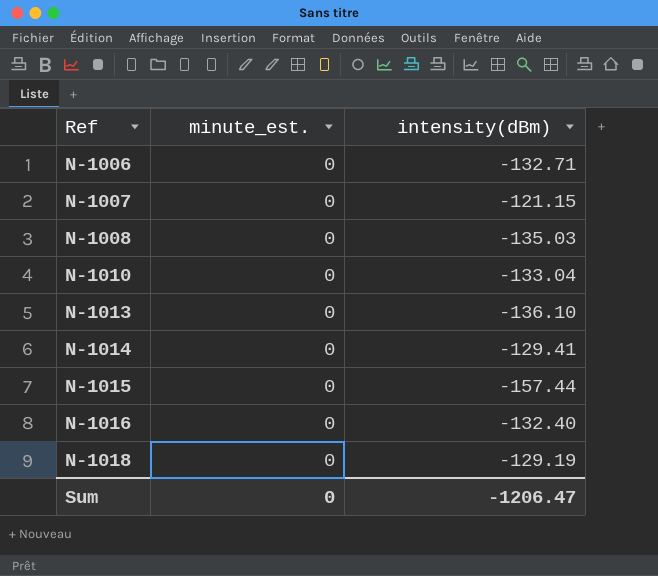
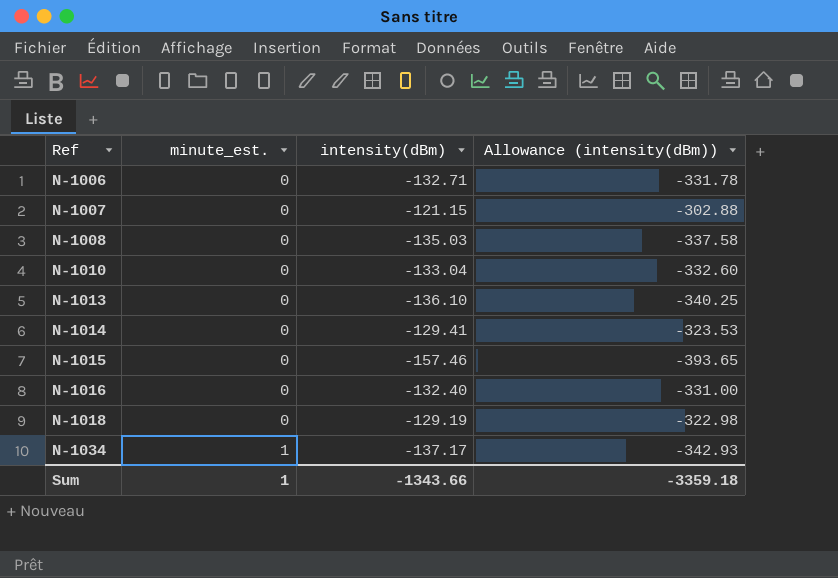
column Allowance (intensity(dBm)) | formula: none -> [intensity(dBm)] * 2.5
N-1015 | intensity(dBm): -157.44 -> -157.46
row N-1034: none -> 1 | -137.17 | -342.93
Sum | minute_est.: 0 -> 1
Sum | intensity(dBm): -1206.47 -> -1343.66

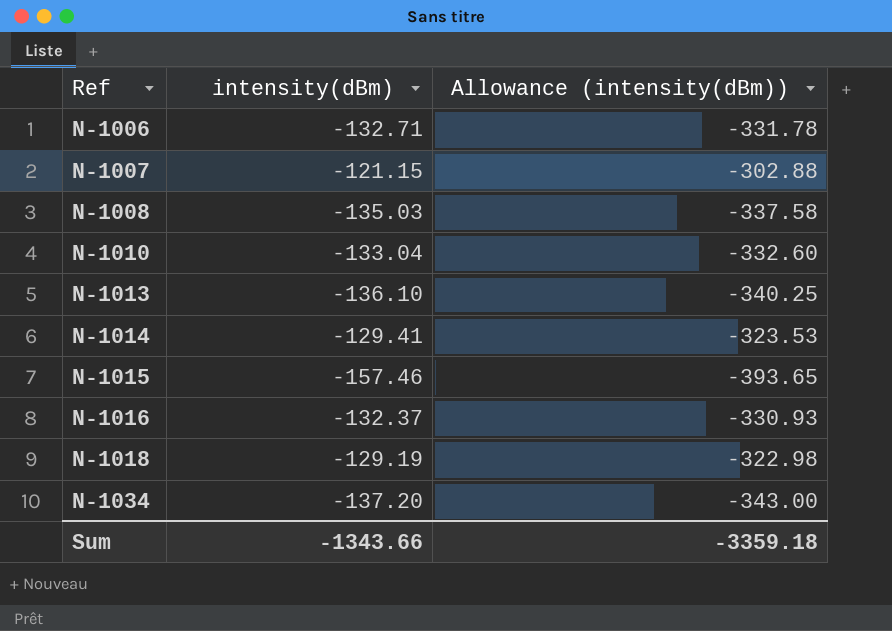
column minute_est. | position: 2 -> none
N-1016 | intensity(dBm): -132.40 -> -132.37
N-1016 | Allowance (intensity(dBm)): -331.00 -> -330.93
N-1034 | intensity(dBm): -137.17 -> -137.20
N-1034 | Allowance (intensity(dBm)): -342.93 -> -343.00

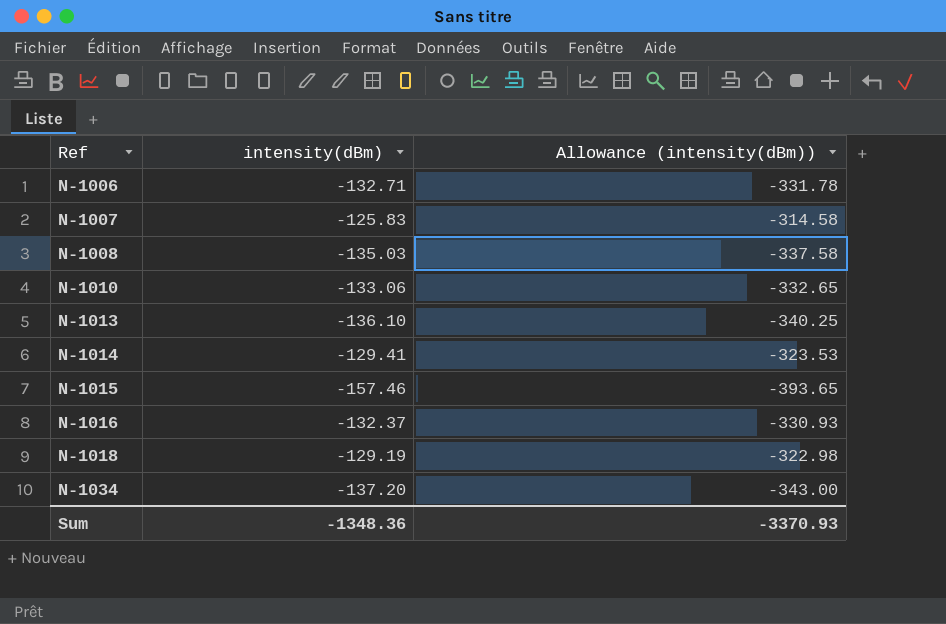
N-1007 | intensity(dBm): -121.15 -> -125.83
N-1007 | Allowance (intensity(dBm)): -302.88 -> -314.58
N-1010 | intensity(dBm): -133.04 -> -133.06
N-1010 | Allowance (intensity(dBm)): -332.60 -> -332.65
Sum | intensity(dBm): -1343.66 -> -1348.36
Sum | Allowance (intensity(dBm)): -3359.18 -> -3370.93

